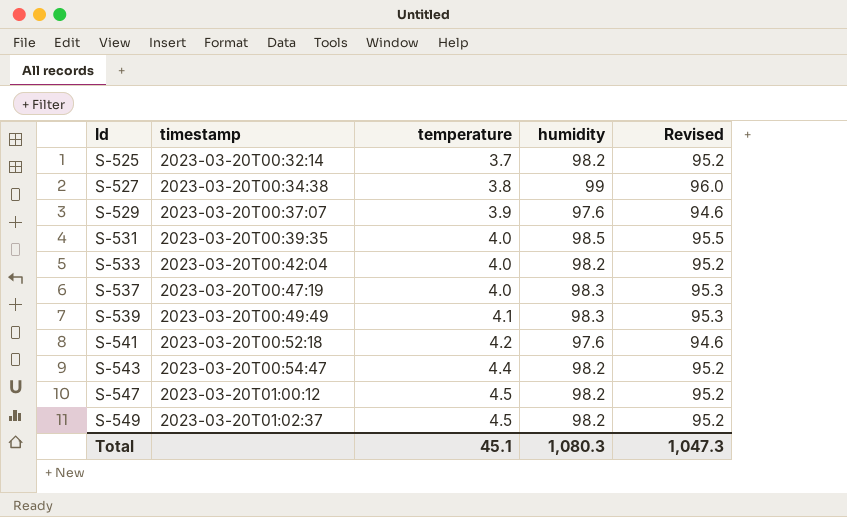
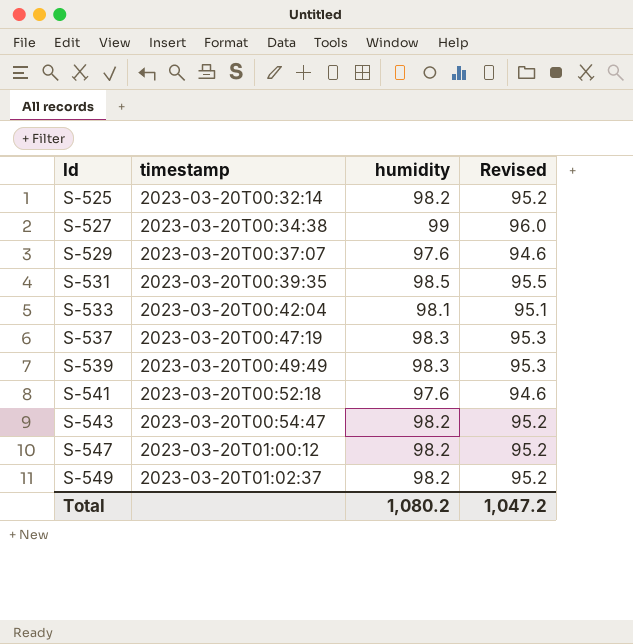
column temperature | position: 3 -> none
S-533 | humidity: 98.2 -> 98.1
S-533 | Revised: 95.2 -> 95.1
Total | humidity: 1,080.3 -> 1,080.2
Total | Revised: 1,047.3 -> 1,047.2

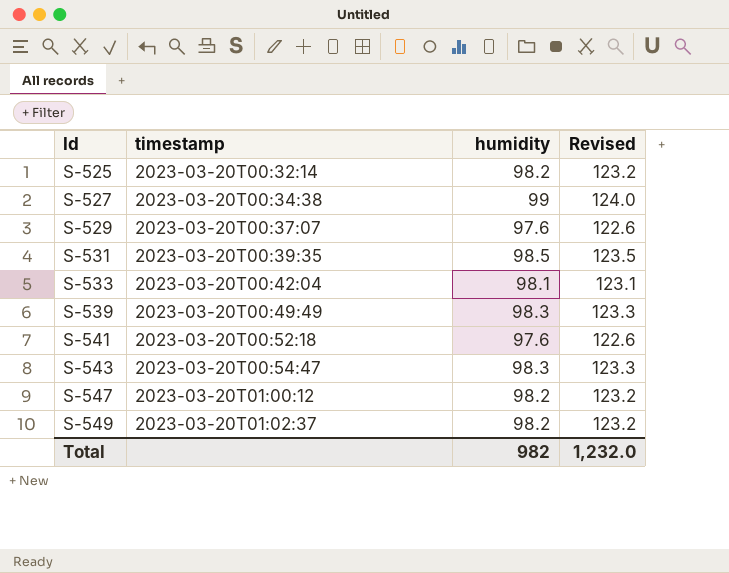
column Revised | formula: [humidity] - 3 -> [humidity] + 25
row S-537: 2023-03-20T00:47:19 | 98.3 | 95.3 -> none
S-543 | humidity: 98.2 -> 98.3
Total | humidity: 1,080.2 -> 982
Total | Revised: 1,047.2 -> 1,232.0

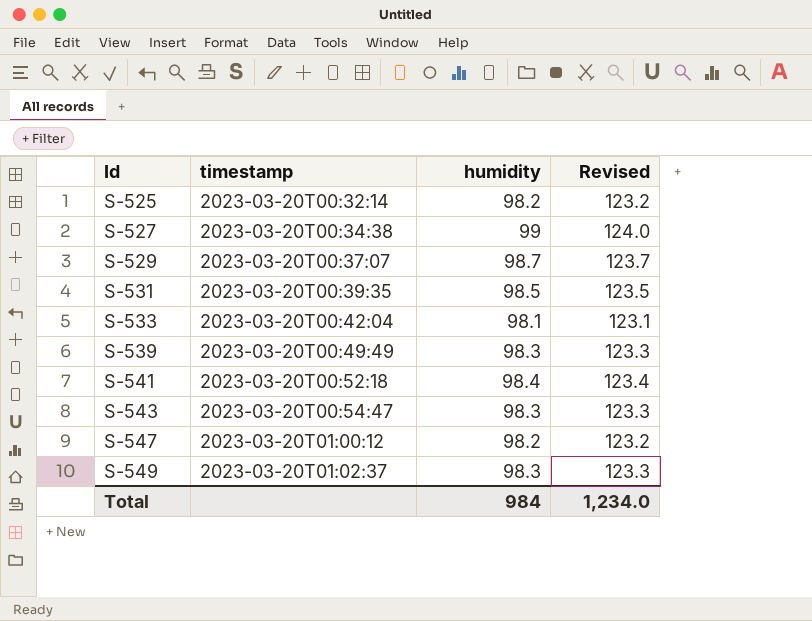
S-529 | humidity: 97.6 -> 98.7
S-529 | Revised: 122.6 -> 123.7
S-541 | humidity: 97.6 -> 98.4
S-541 | Revised: 122.6 -> 123.4
S-549 | humidity: 98.2 -> 98.3
S-549 | Revised: 123.2 -> 123.3
Total | humidity: 982 -> 984
Total | Revised: 1,232.0 -> 1,234.0

